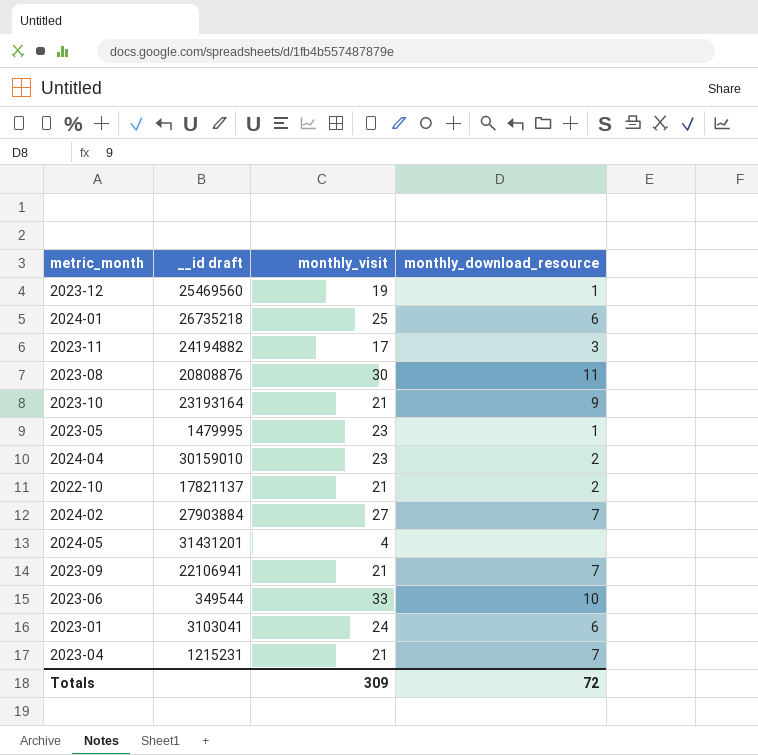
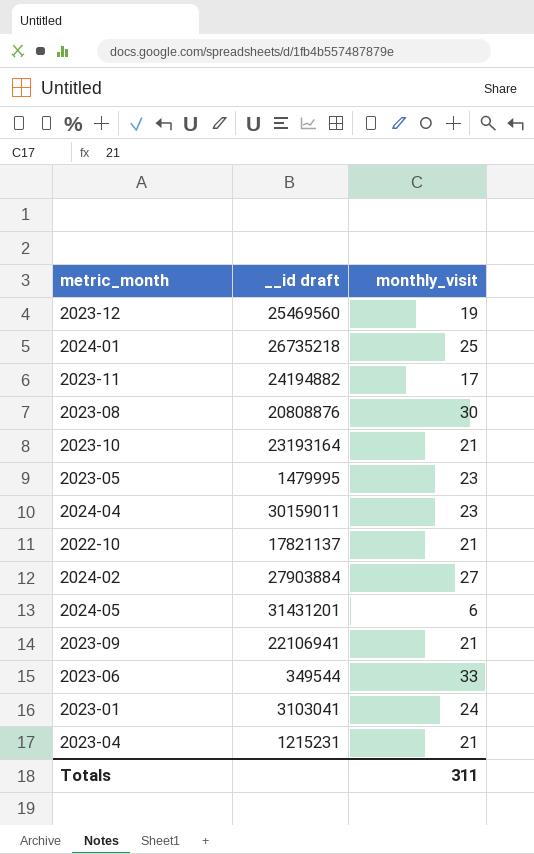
column monthly_download_resource | position: 4 -> none
2024-04 | __id draft: 30159010 -> 30159011
2024-05 | monthly_visit: 4 -> 6
Totals | monthly_visit: 309 -> 311

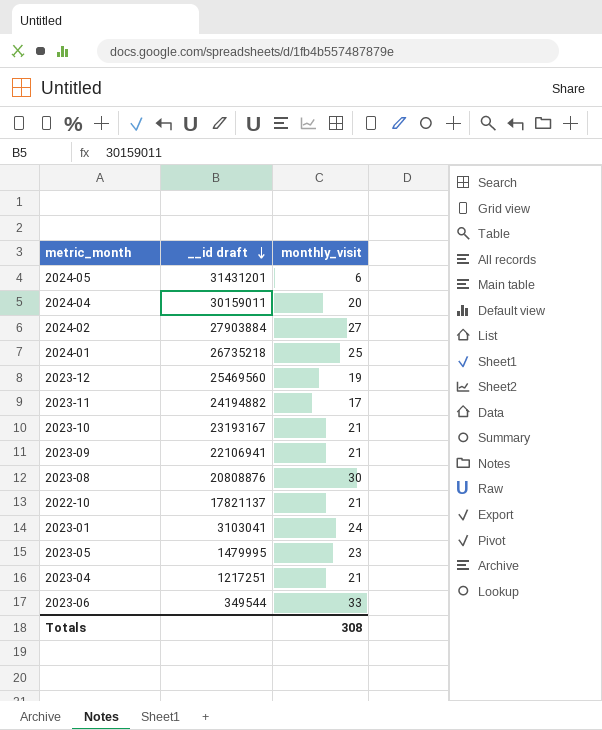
row order: none -> __id draft descending
2024-04 | monthly_visit: 23 -> 20
2023-10 | __id draft: 23193164 -> 23193167
2023-04 | __id draft: 1215231 -> 1217251
Totals | monthly_visit: 311 -> 308

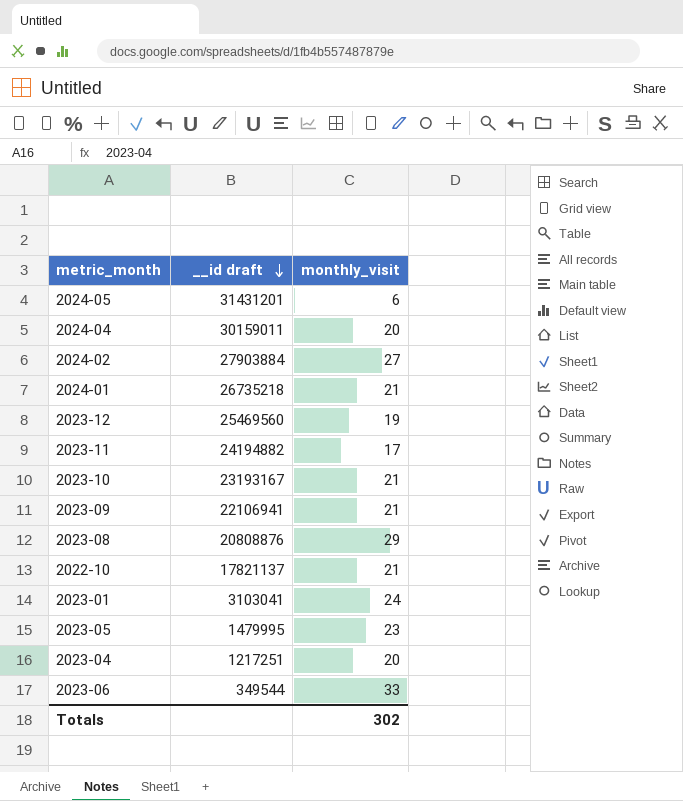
2024-01 | monthly_visit: 25 -> 21
2023-08 | monthly_visit: 30 -> 29
2023-04 | monthly_visit: 21 -> 20
Totals | monthly_visit: 308 -> 302

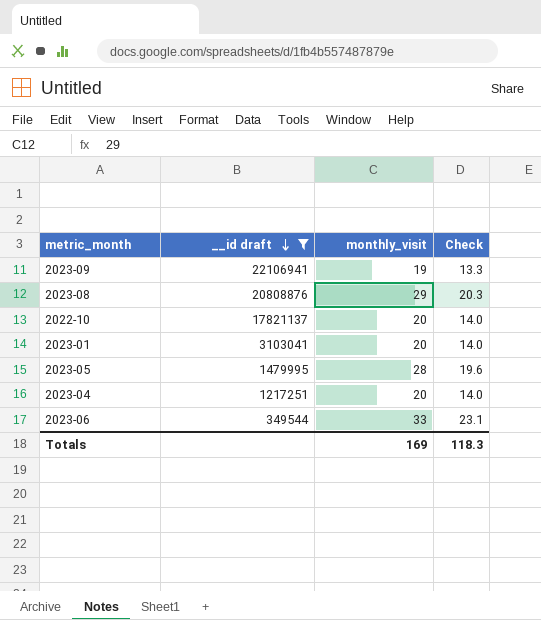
filter: none -> __id draft <= 22106941
column Check | formula: none -> [monthly_visit] * 0.7
2023-09 | monthly_visit: 21 -> 19
2022-10 | monthly_visit: 21 -> 20
2023-01 | monthly_visit: 24 -> 20
2023-05 | monthly_visit: 23 -> 28
Totals | monthly_visit: 302 -> 169

